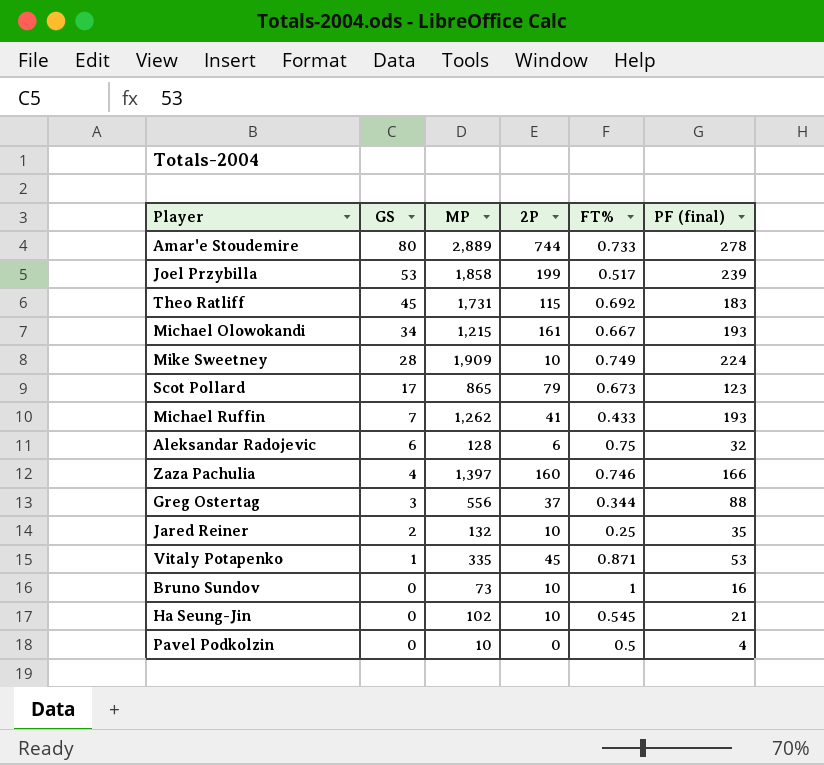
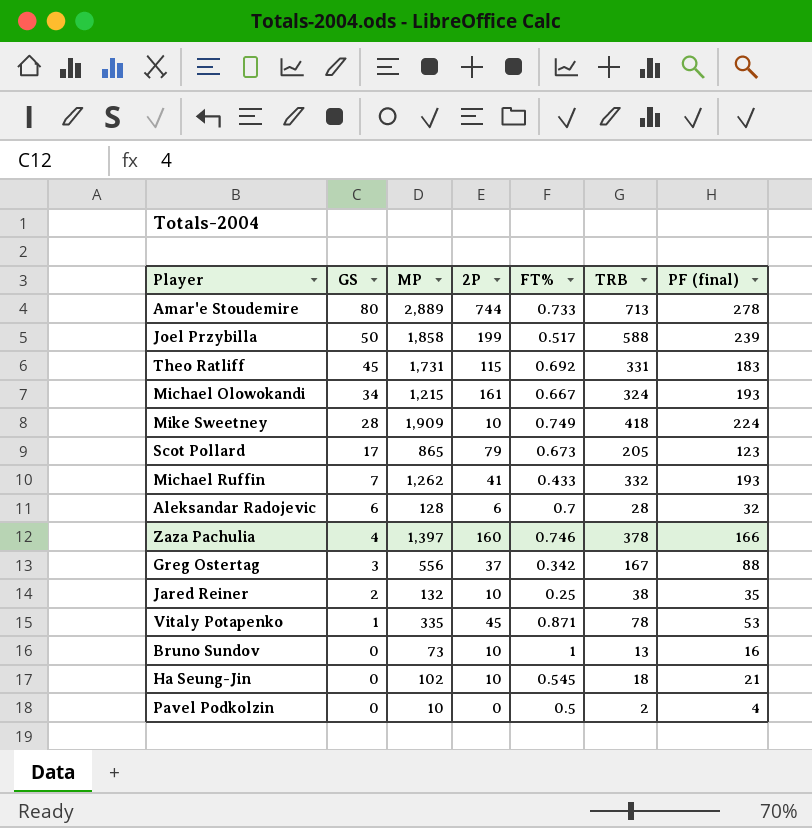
column TRB | position: none -> 6
Joel Przybilla | GS: 53 -> 50
Aleksandar Radojevic | FT%: 0.75 -> 0.7
Greg Ostertag | FT%: 0.344 -> 0.342

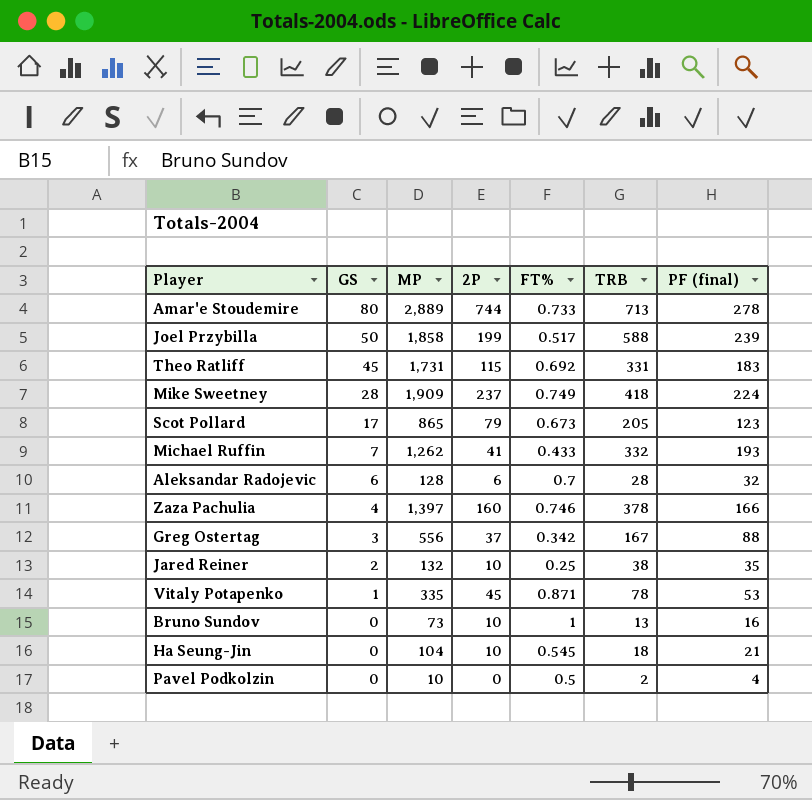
row Michael Olowokandi: 34 | 1,215 | 161 | 0.667 | 324 | 193 -> none
Mike Sweetney | 2P: 10 -> 237
Ha Seung-Jin | MP: 102 -> 104

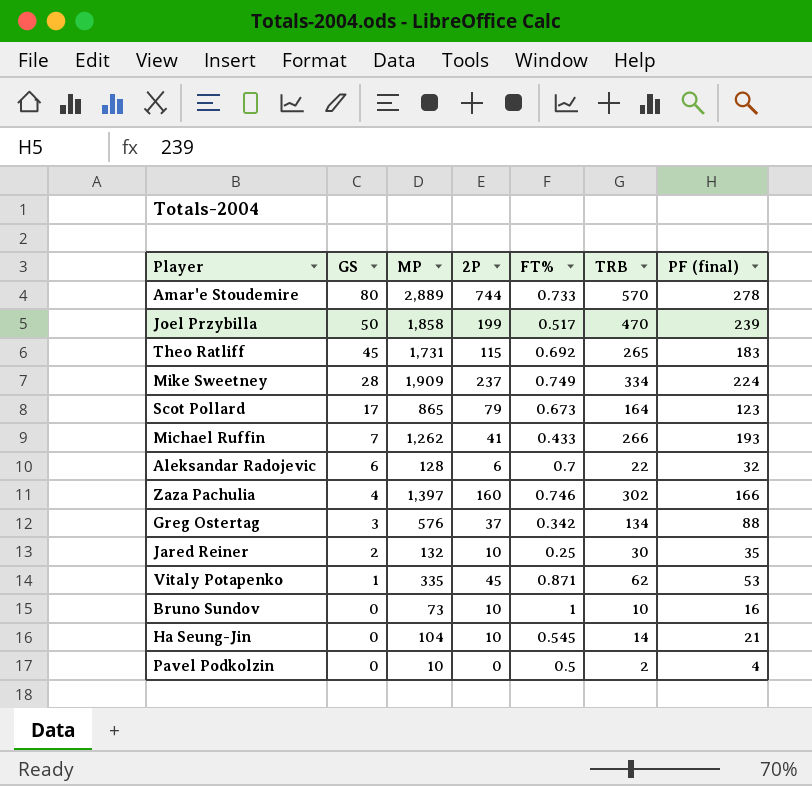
Amar'e Stoudemire | TRB: 713 -> 570
Joel Przybilla | TRB: 588 -> 470
Theo Ratliff | TRB: 331 -> 265
Mike Sweetney | TRB: 418 -> 334
Scot Pollard | TRB: 205 -> 164
Michael Ruffin | TRB: 332 -> 266
Aleksandar Radojevic | TRB: 28 -> 22
Zaza Pachulia | TRB: 378 -> 302
Greg Ostertag | MP: 556 -> 576
Greg Ostertag | TRB: 167 -> 134
Jared Reiner | TRB: 38 -> 30
Vitaly Potapenko | TRB: 78 -> 62
Bruno Sundov | TRB: 13 -> 10
Ha Seung-Jin | TRB: 18 -> 14

